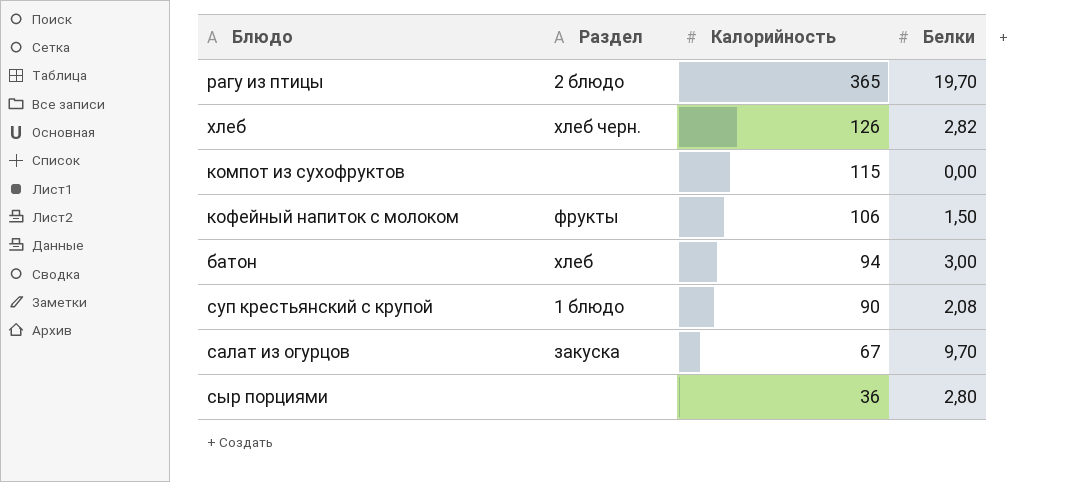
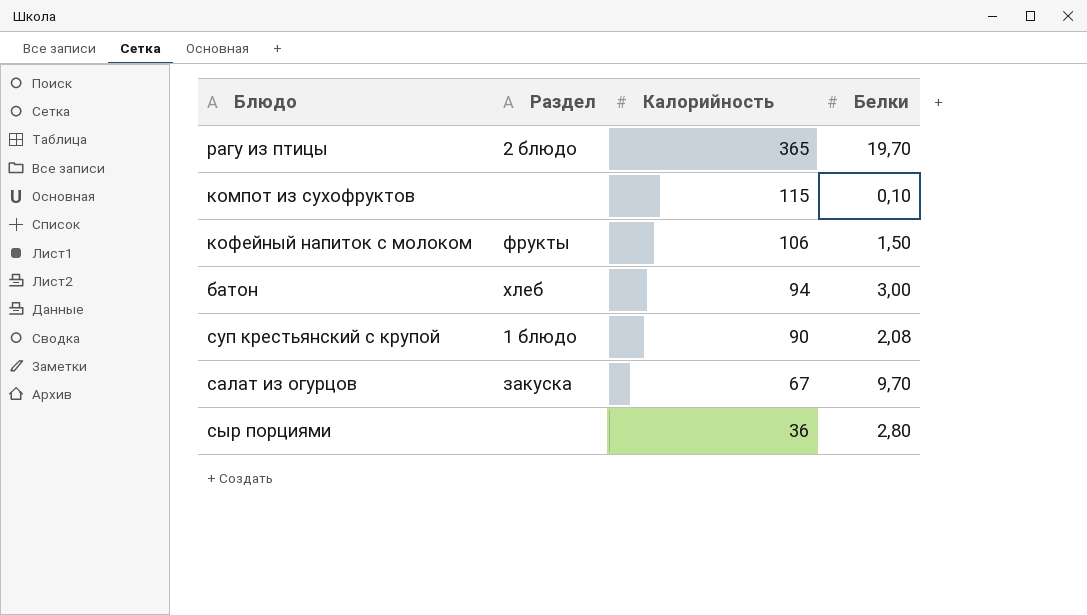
row хлеб: хлеб черн. | 126 | 2,82 -> none
компот из сухофруктов | Белки: 0,00 -> 0,10

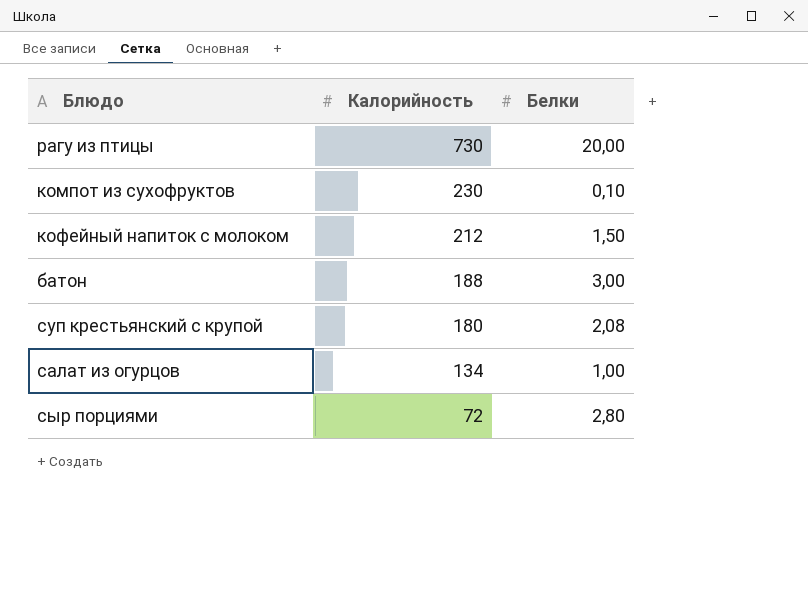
column Раздел | position: 2 -> none
рагу из птицы | Калорийность: 365 -> 730
рагу из птицы | Белки: 19,70 -> 20,00
компот из сухофруктов | Калорийность: 115 -> 230
кофейный напиток с молоком | Калорийность: 106 -> 212
батон | Калорийность: 94 -> 188
суп крестьянский с крупой | Калорийность: 90 -> 180
салат из огурцов | Калорийность: 67 -> 134
салат из огурцов | Белки: 9,70 -> 1,00
сыр порциями | Калорийность: 36 -> 72

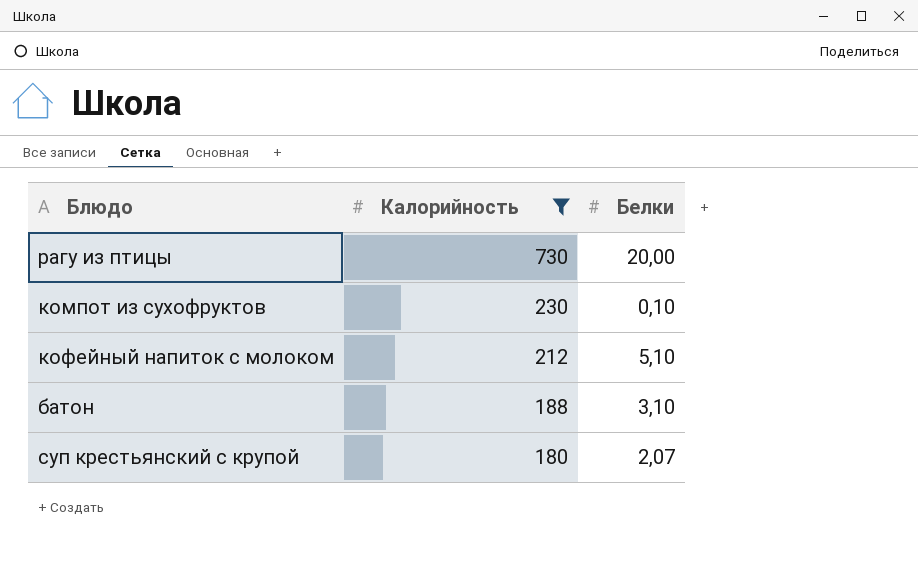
filter: none -> Калорийность >= 180
кофейный напиток с молоком | Белки: 1,50 -> 5,10
батон | Белки: 3,00 -> 3,10
суп крестьянский с крупой | Белки: 2,08 -> 2,07

